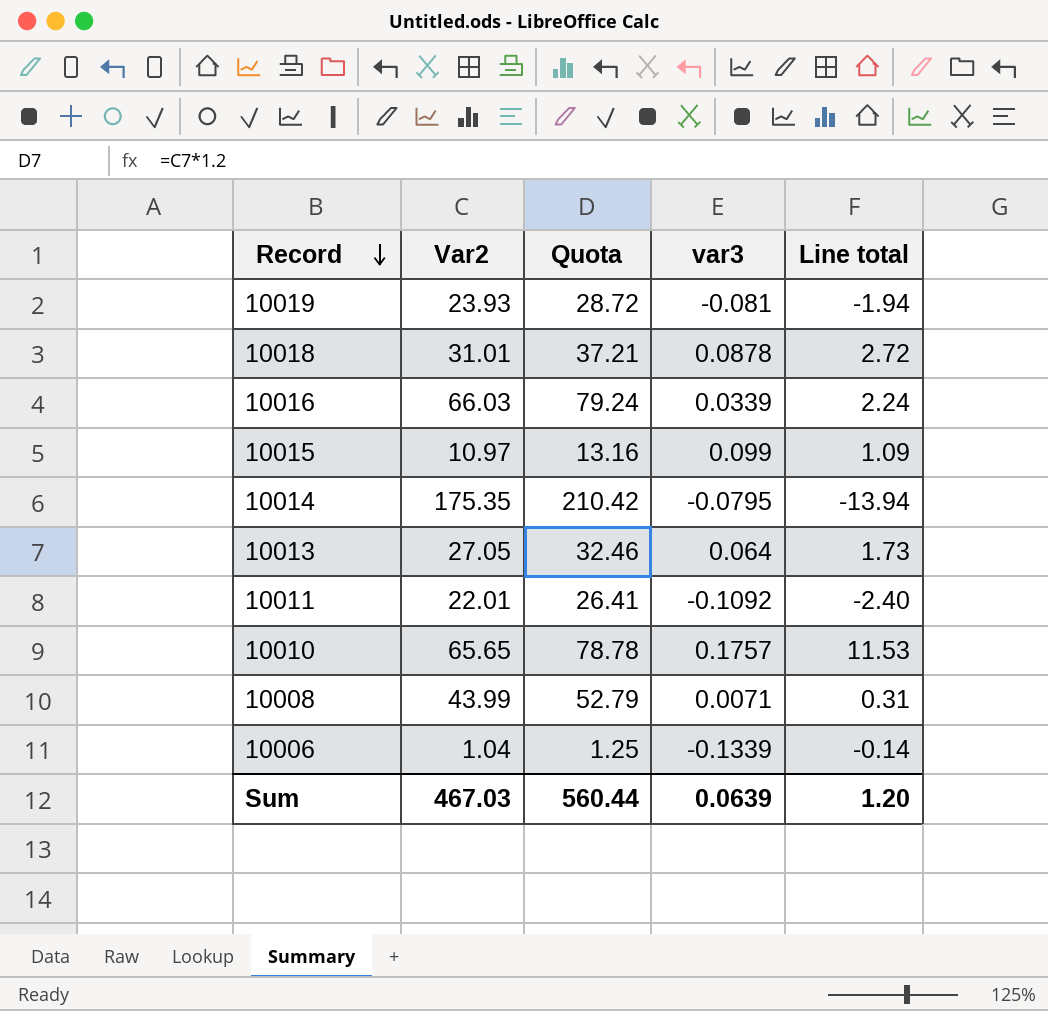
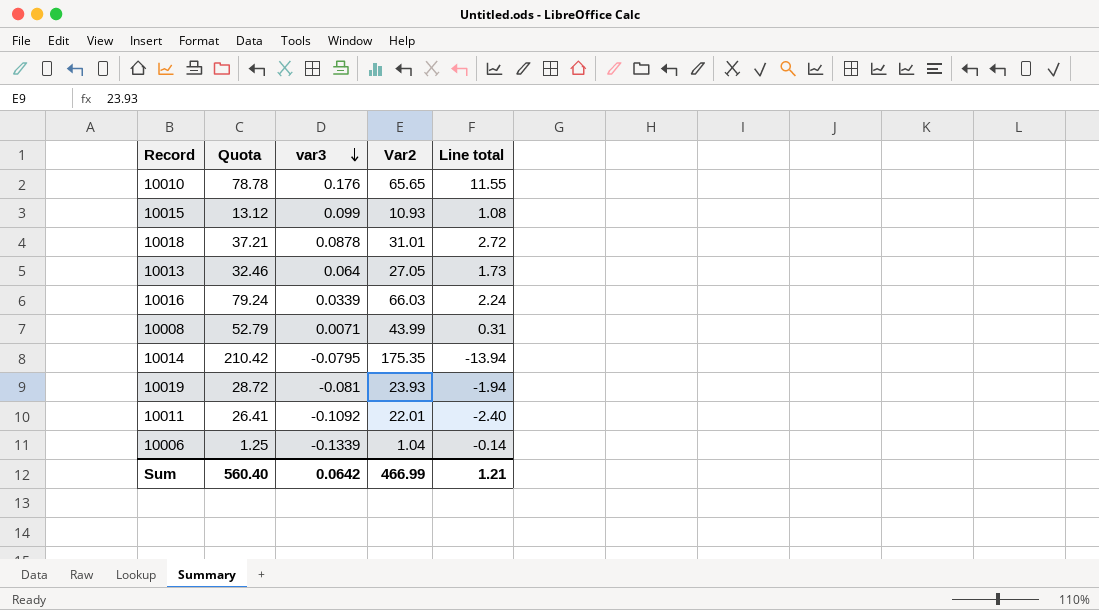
row order: Record descending -> var3 descending
column Var2 | position: 2 -> 4
10010 | var3: 0.1757 -> 0.176
10010 | Line total: 11.53 -> 11.55
10015 | Quota: 13.16 -> 13.12
10015 | Var2: 10.97 -> 10.93
10015 | Line total: 1.09 -> 1.08
Sum | Quota: 560.44 -> 560.40
Sum | var3: 0.0639 -> 0.0642
Sum | Var2: 467.03 -> 466.99
Sum | Line total: 1.20 -> 1.21

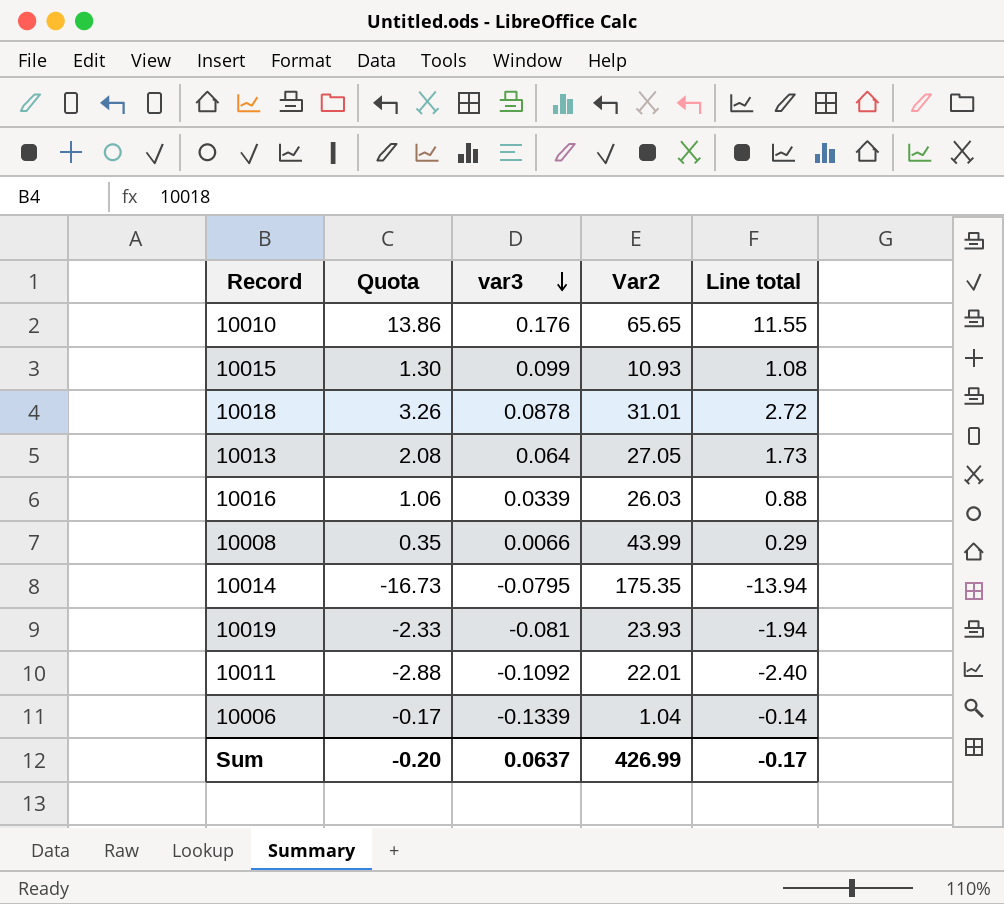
column Quota | formula: [Var2] * 1.2 -> [Line total] * 1.2
10016 | Var2: 66.03 -> 26.03
10016 | Line total: 2.24 -> 0.88
10008 | var3: 0.0071 -> 0.0066
10008 | Line total: 0.31 -> 0.29
Sum | Quota: 560.40 -> -0.20
Sum | var3: 0.0642 -> 0.0637
Sum | Var2: 466.99 -> 426.99
Sum | Line total: 1.21 -> -0.17

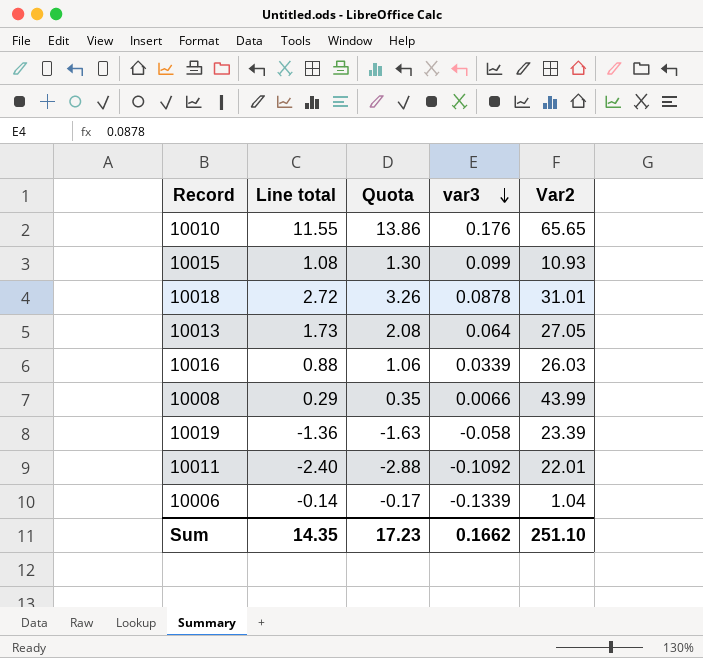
column Line total | position: 5 -> 2
row 10014: -16.73 | -0.0795 | 175.35 | -13.94 -> none
10019 | Line total: -1.94 -> -1.36
10019 | Quota: -2.33 -> -1.63
10019 | var3: -0.081 -> -0.058
10019 | Var2: 23.93 -> 23.39
Sum | Line total: -0.17 -> 14.35
Sum | Quota: -0.20 -> 17.23
Sum | var3: 0.0637 -> 0.1662
Sum | Var2: 426.99 -> 251.10

